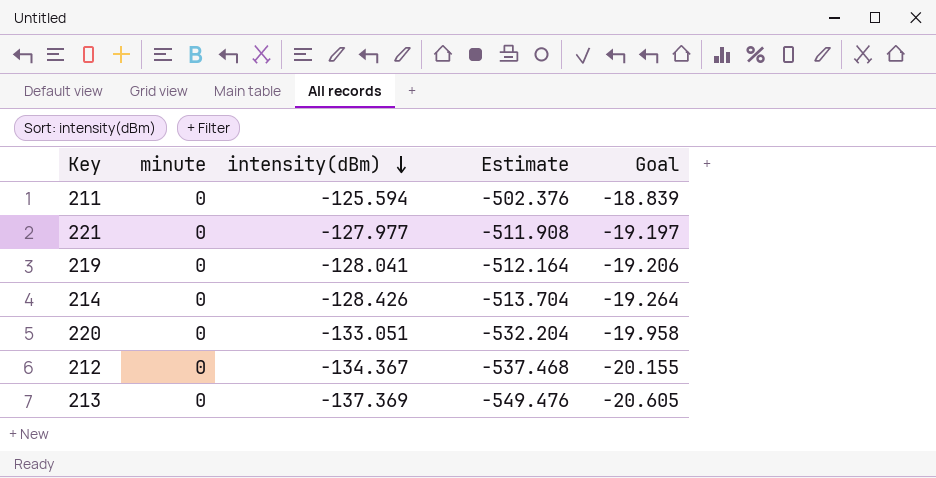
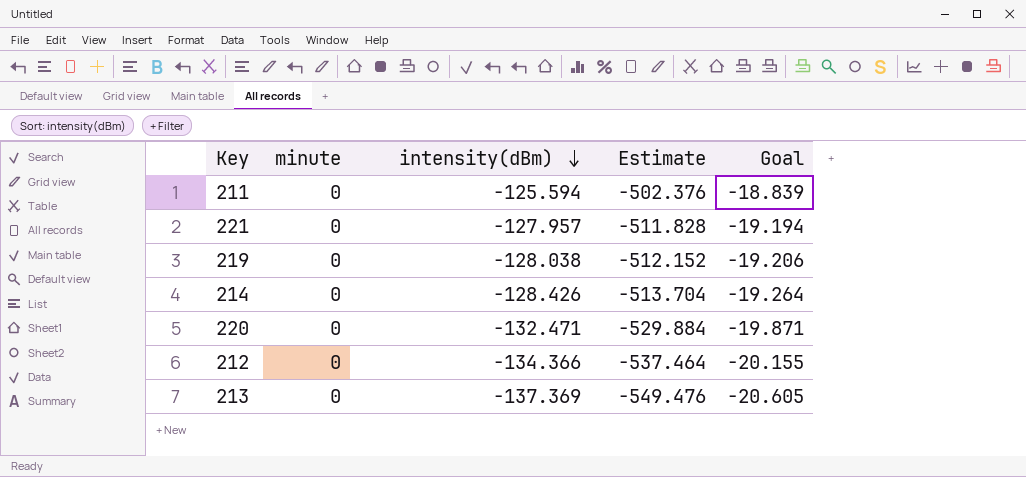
221 | intensity(dBm): -127.977 -> -127.957
221 | Estimate: -511.908 -> -511.828
221 | Goal: -19.197 -> -19.194
219 | intensity(dBm): -128.041 -> -128.038
219 | Estimate: -512.164 -> -512.152
220 | intensity(dBm): -133.051 -> -132.471
220 | Estimate: -532.204 -> -529.884
220 | Goal: -19.958 -> -19.871
212 | intensity(dBm): -134.367 -> -134.366
212 | Estimate: -537.468 -> -537.464

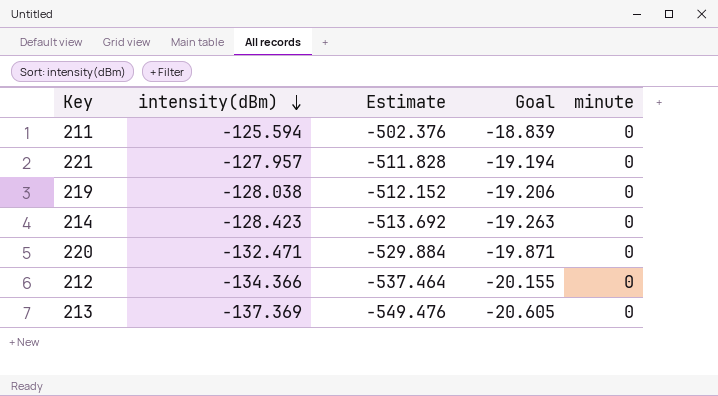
column minute | position: 2 -> 5
214 | intensity(dBm): -128.426 -> -128.423
214 | Estimate: -513.704 -> -513.692
214 | Goal: -19.264 -> -19.263

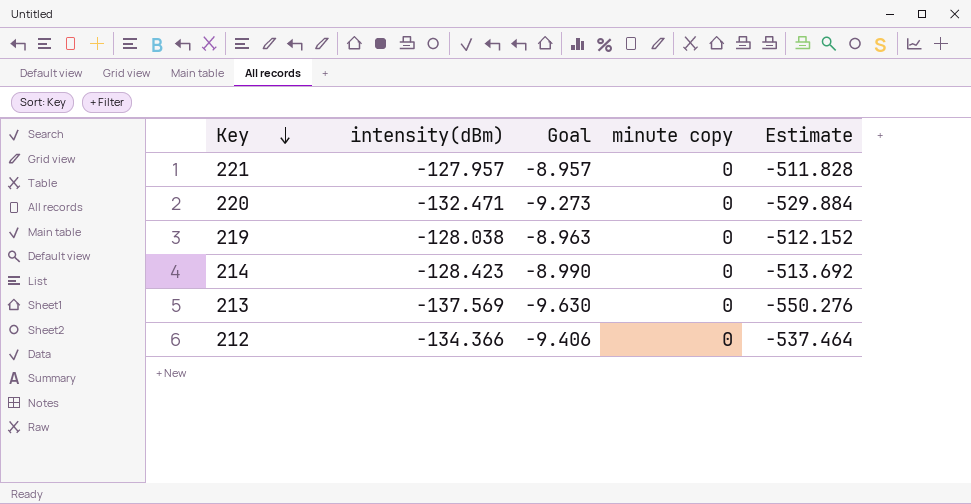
row order: intensity(dBm) descending -> Key descending
column Goal | formula: [intensity(dBm)] * 0.15 -> [intensity(dBm)] * 0.07
column name: minute -> minute copy
column Estimate | position: 3 -> 5
row 211: -125.594 | -502.376 | -18.839 | 0 -> none
213 | intensity(dBm): -137.369 -> -137.569
213 | Estimate: -549.476 -> -550.276

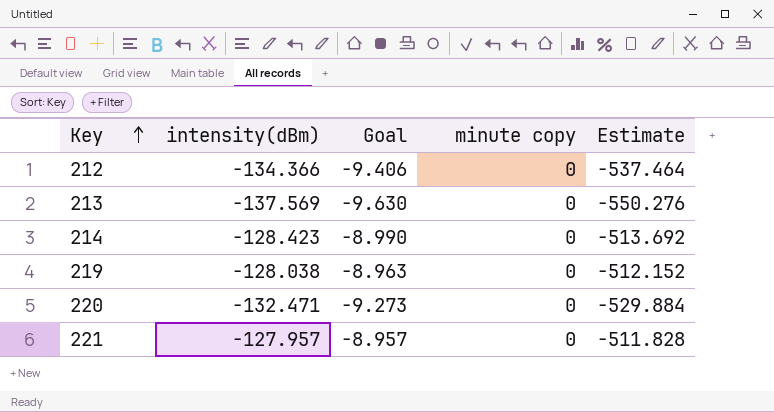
row order: Key descending -> Key ascending

